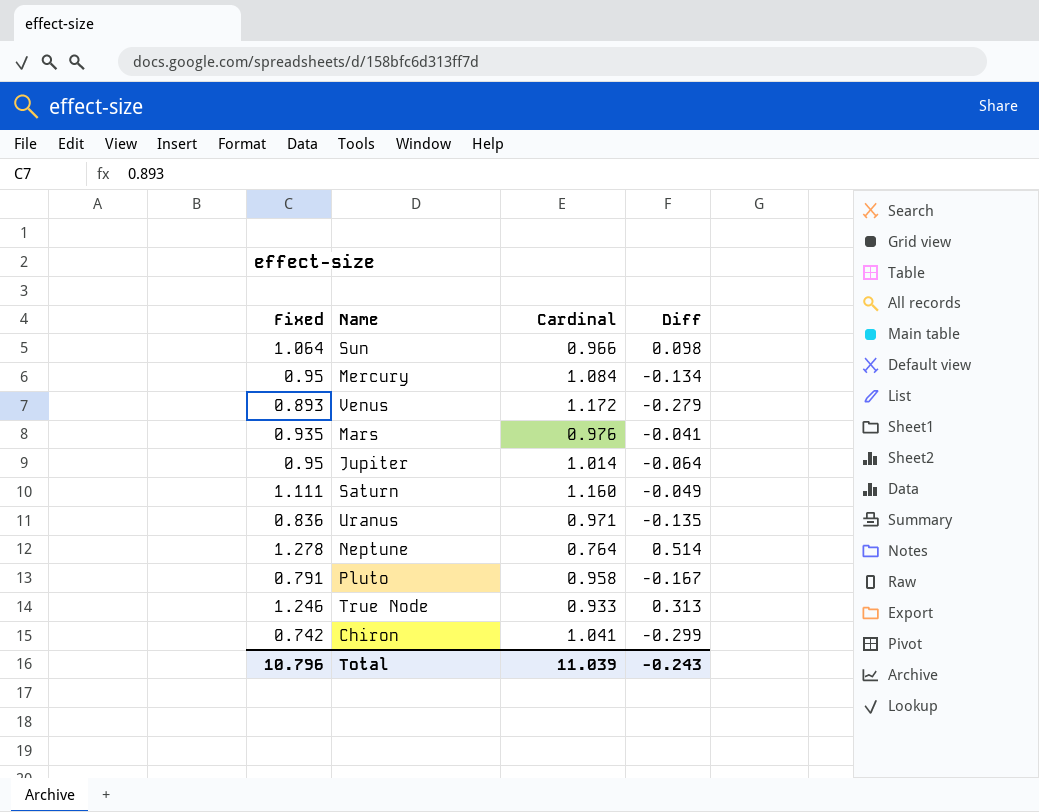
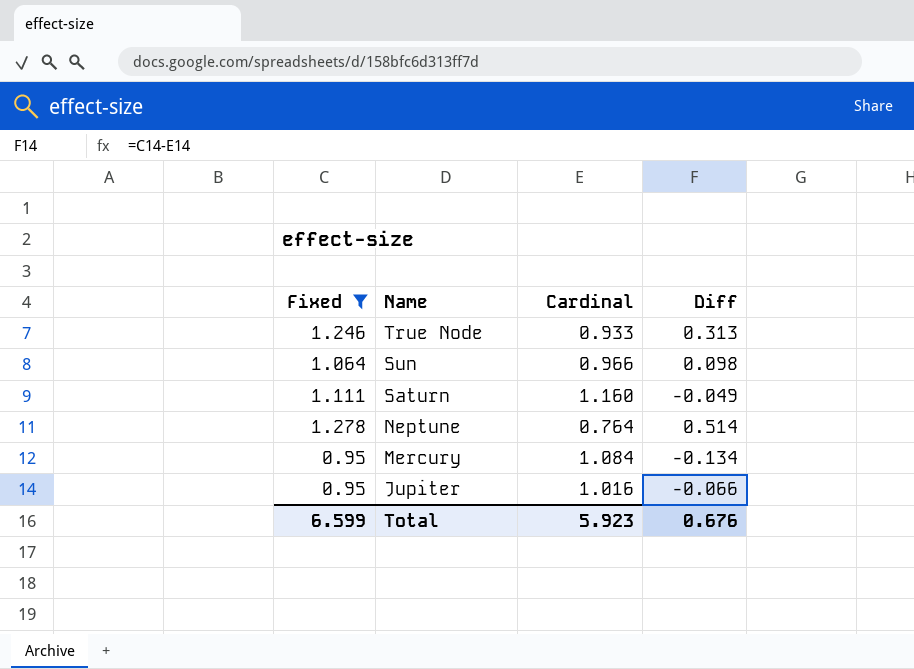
filter: none -> Fixed >= 0.95
row order: none -> Name descending
Jupiter | Cardinal: 1.014 -> 1.016
Jupiter | Diff: -0.064 -> -0.066
Total | Fixed: 10.796 -> 6.599
Total | Cardinal: 11.039 -> 5.923
Total | Diff: -0.243 -> 0.676

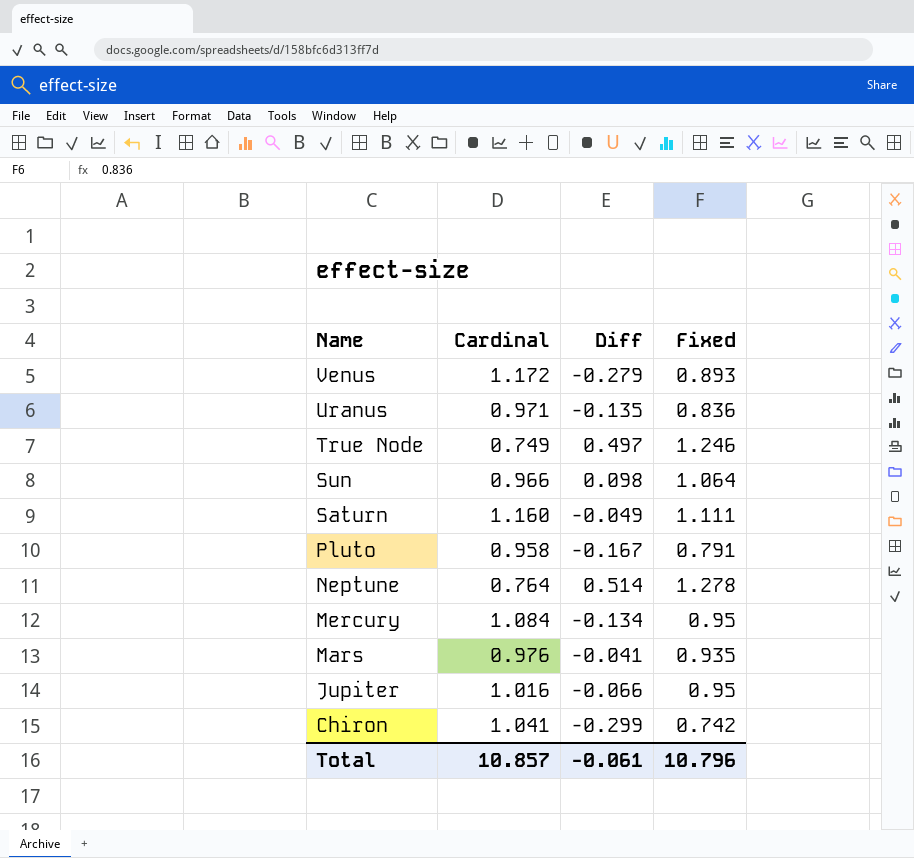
filter: Fixed >= 0.95 -> none
column Fixed | position: 1 -> 4
True Node | Cardinal: 0.933 -> 0.749
True Node | Diff: 0.313 -> 0.497
Total | Cardinal: 5.923 -> 10.857
Total | Diff: 0.676 -> -0.061
Total | Fixed: 6.599 -> 10.796

